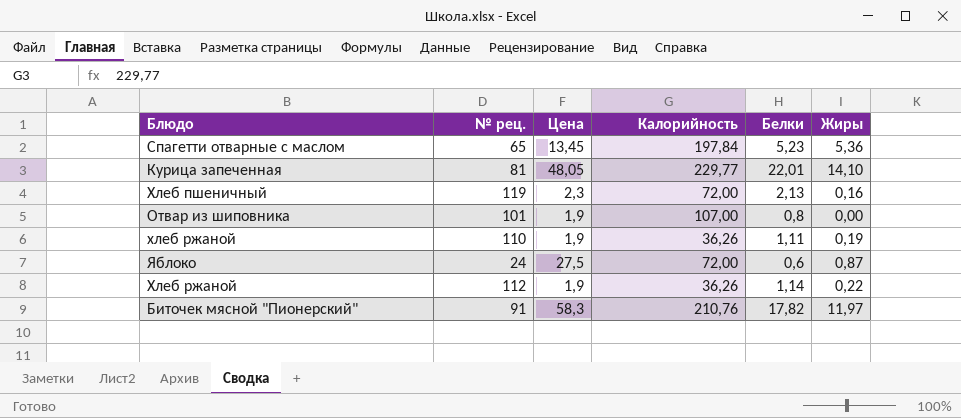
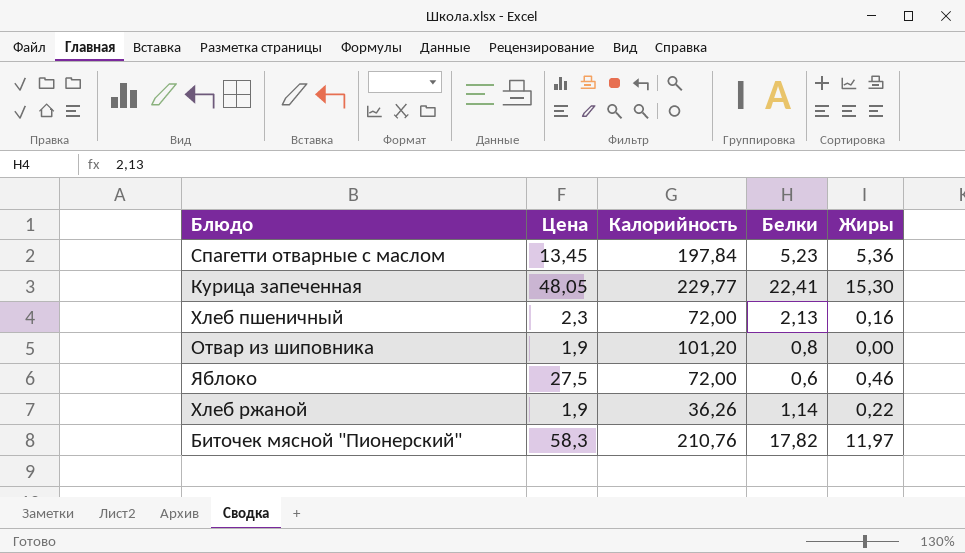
column № рец. | position: 2 -> none
row хлеб ржаной: 110 | 1,9 | 36,26 | 1,11 | 0,19 -> none
Курица запеченная | Белки: 22,01 -> 22,41
Курица запеченная | Жиры: 14,10 -> 15,30
Отвар из шиповника | Калорийность: 107,00 -> 101,20
Яблоко | Жиры: 0,87 -> 0,46

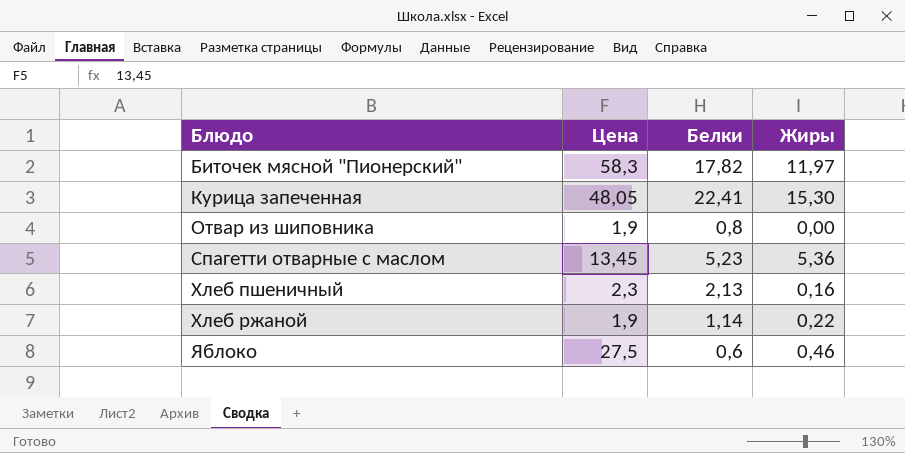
row order: none -> Блюдо ascending
column Калорийность | position: 3 -> none

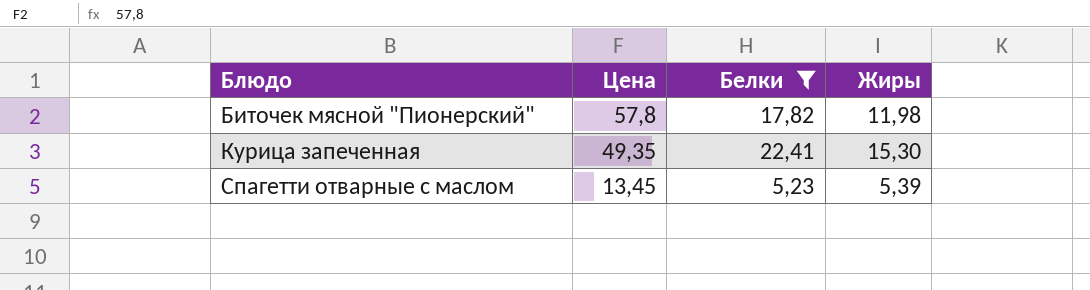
filter: none -> Белки >= 5,23
Биточек мясной "Пионерский" | Цена: 58,3 -> 57,8
Биточек мясной "Пионерский" | Жиры: 11,97 -> 11,98
Курица запеченная | Цена: 48,05 -> 49,35
Спагетти отварные с маслом | Жиры: 5,36 -> 5,39

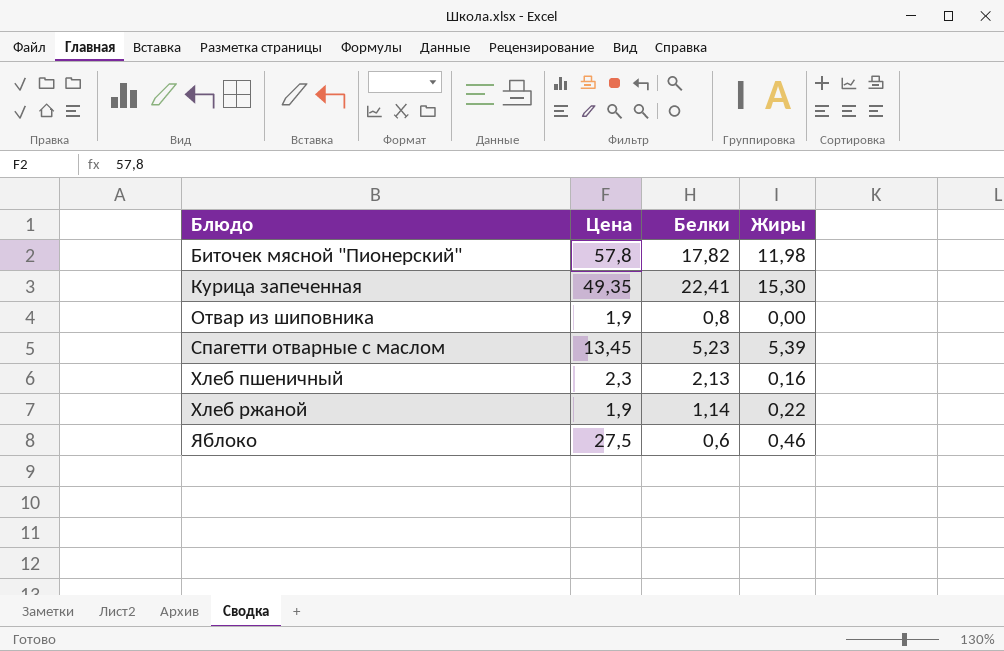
filter: Белки >= 5,23 -> none

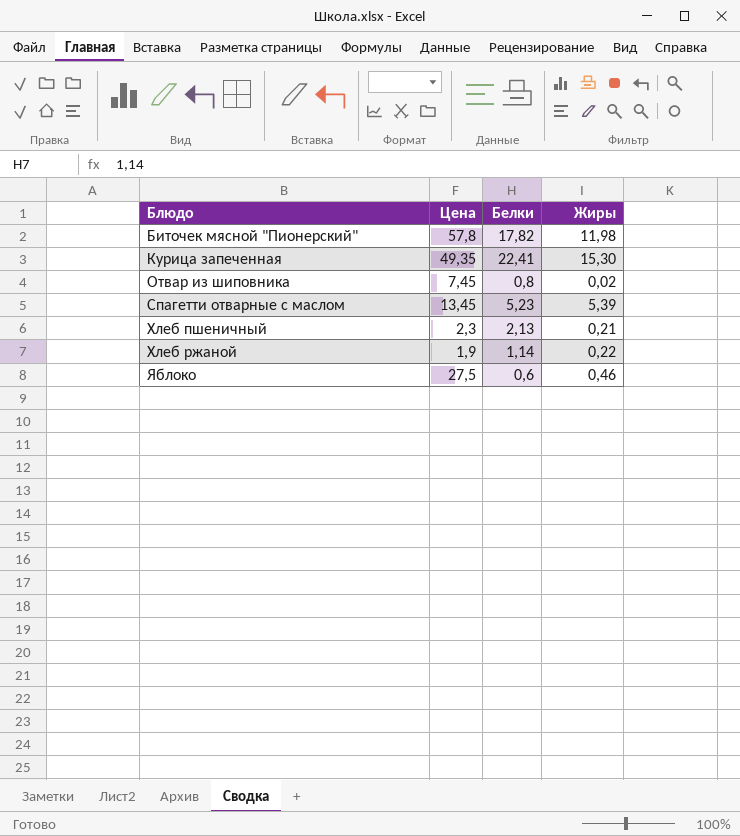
Отвар из шиповника | Цена: 1,9 -> 7,45
Отвар из шиповника | Жиры: 0,00 -> 0,02
Хлеб пшеничный | Жиры: 0,16 -> 0,21

